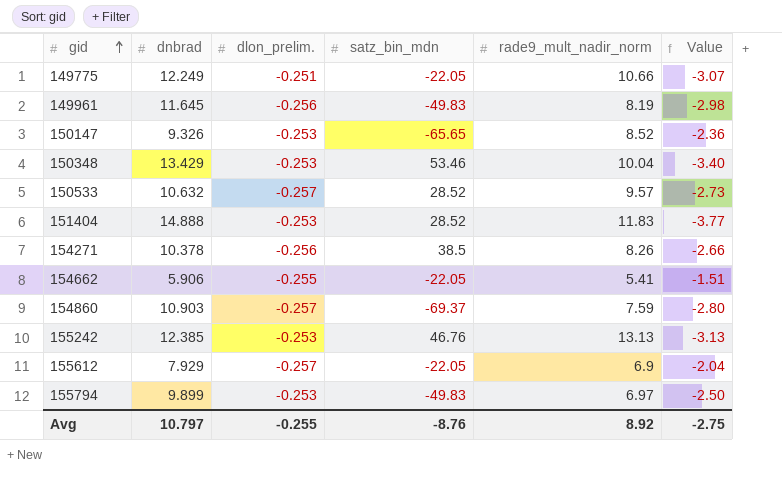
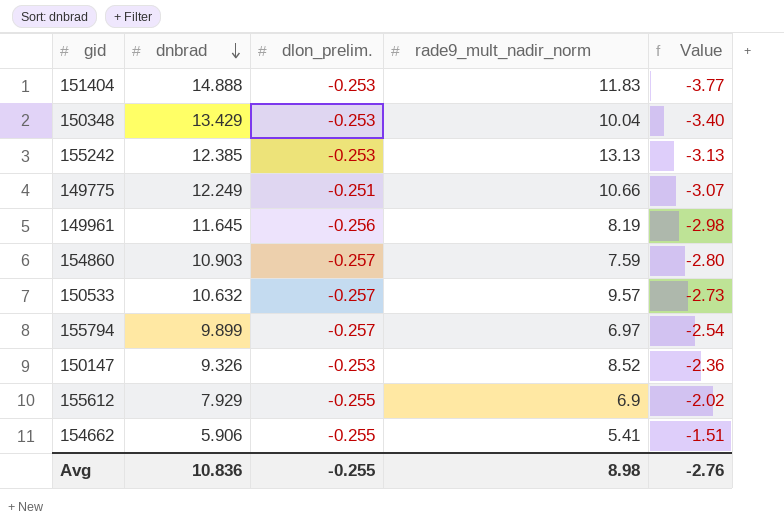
row order: gid ascending -> dnbrad descending
column satz_bin_mdn | position: 4 -> none
row 154271: 10.378 | -0.256 | 38.5 | 8.26 | -2.66 -> none
155794 | dlon_prelim.: -0.253 -> -0.257
155794 | Value: -2.50 -> -2.54
155612 | dlon_prelim.: -0.257 -> -0.255
155612 | Value: -2.04 -> -2.02
Avg | dnbrad: 10.797 -> 10.836
Avg | rade9_mult_nadir_norm: 8.92 -> 8.98
Avg | Value: -2.75 -> -2.76

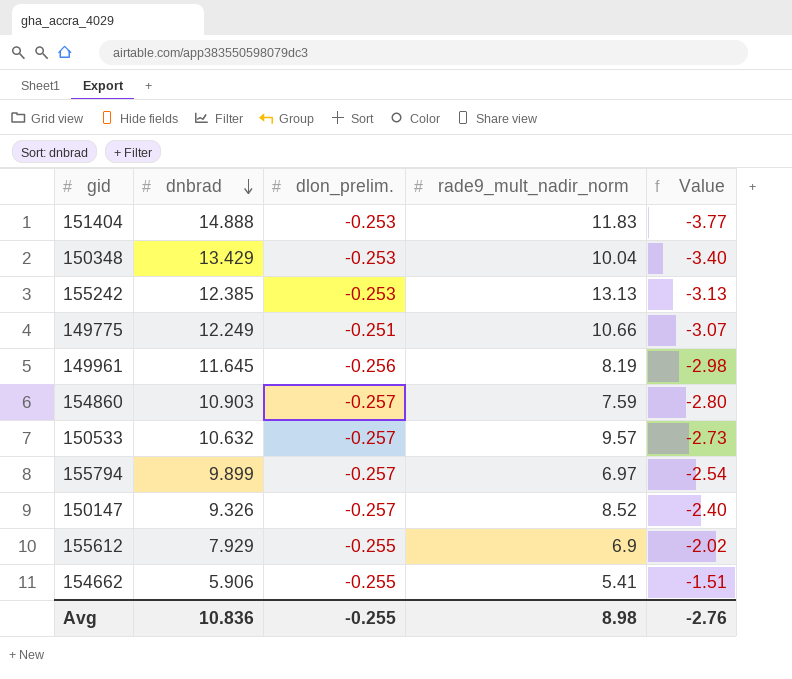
150147 | dlon_prelim.: -0.253 -> -0.257
150147 | Value: -2.36 -> -2.40

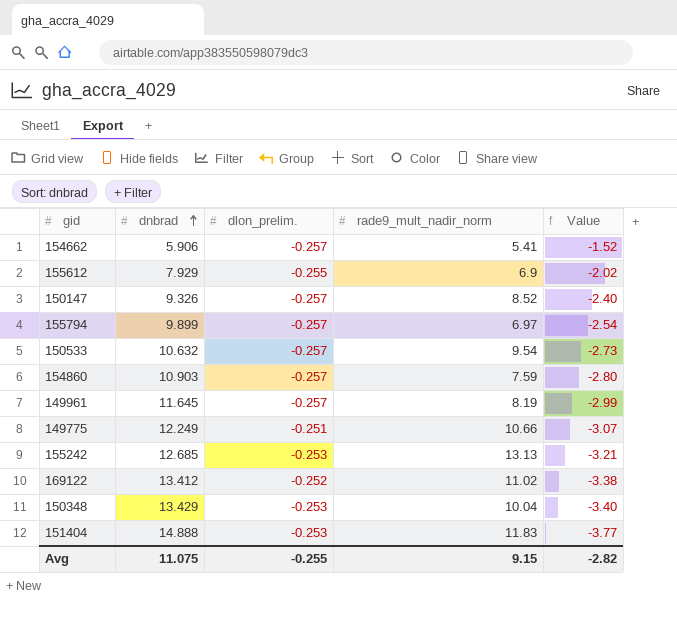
row order: dnbrad descending -> dnbrad ascending
154662 | dlon_prelim.: -0.255 -> -0.257
154662 | Value: -1.51 -> -1.52
150533 | rade9_mult_nadir_norm: 9.57 -> 9.54
149961 | dlon_prelim.: -0.256 -> -0.257
149961 | Value: -2.98 -> -2.99
155242 | dnbrad: 12.385 -> 12.685
155242 | Value: -3.13 -> -3.21
row 169122: none -> 13.412 | -0.252 | 11.02 | -3.38
Avg | dnbrad: 10.836 -> 11.075
Avg | rade9_mult_nadir_norm: 8.98 -> 9.15
Avg | Value: -2.76 -> -2.82

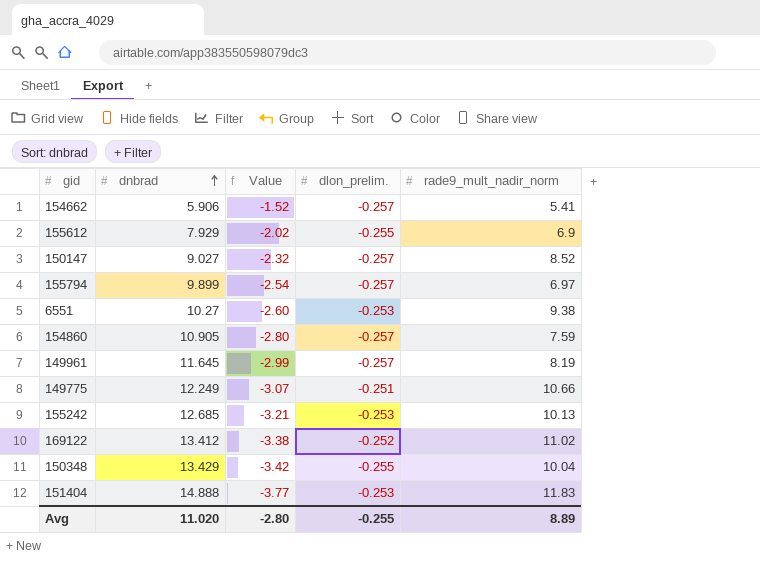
column Value | position: 5 -> 3
row 150533: 10.632 | -0.257 | 9.54 | -2.73 -> none
150147 | dnbrad: 9.326 -> 9.027
150147 | Value: -2.40 -> -2.32
row 6551: none -> 10.27 | -2.60 | -0.253 | 9.38
154860 | dnbrad: 10.903 -> 10.905
155242 | rade9_mult_nadir_norm: 13.13 -> 10.13
150348 | Value: -3.40 -> -3.42
150348 | dlon_prelim.: -0.253 -> -0.255
Avg | dnbrad: 11.075 -> 11.020
Avg | Value: -2.82 -> -2.80
Avg | rade9_mult_nadir_norm: 9.15 -> 8.89

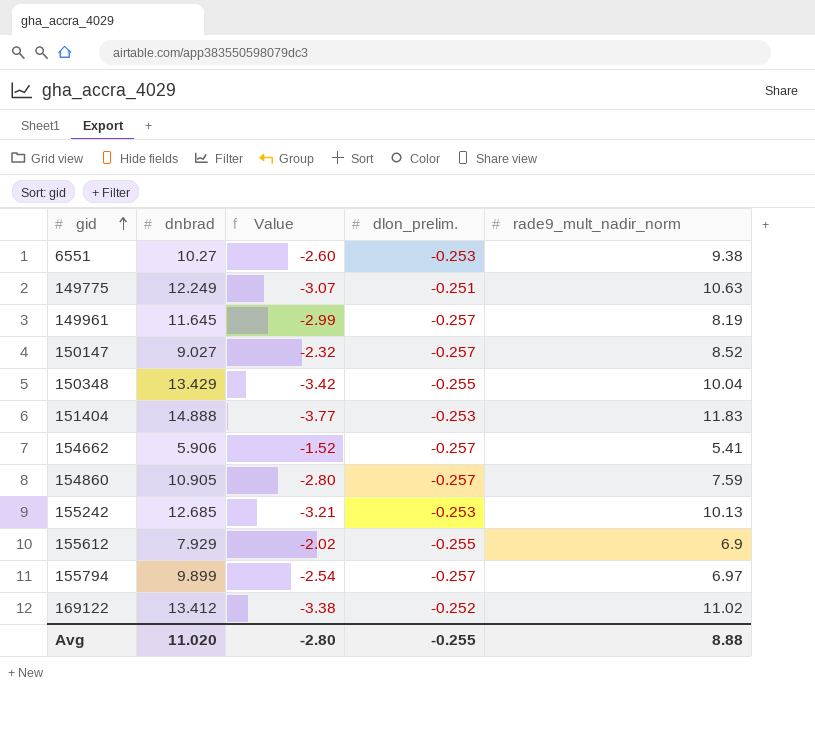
row order: dnbrad ascending -> gid ascending
149775 | rade9_mult_nadir_norm: 10.66 -> 10.63
Avg | rade9_mult_nadir_norm: 8.89 -> 8.88

